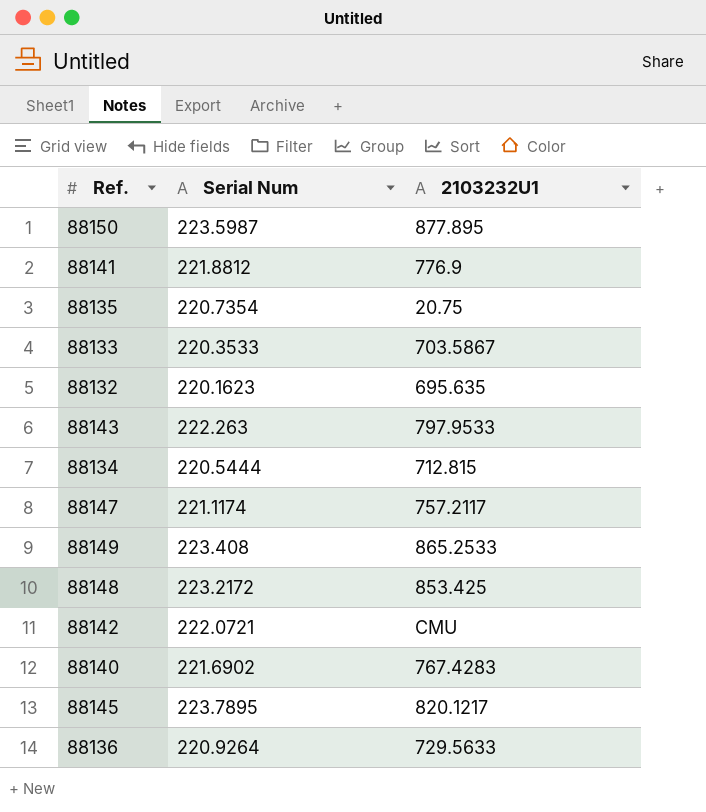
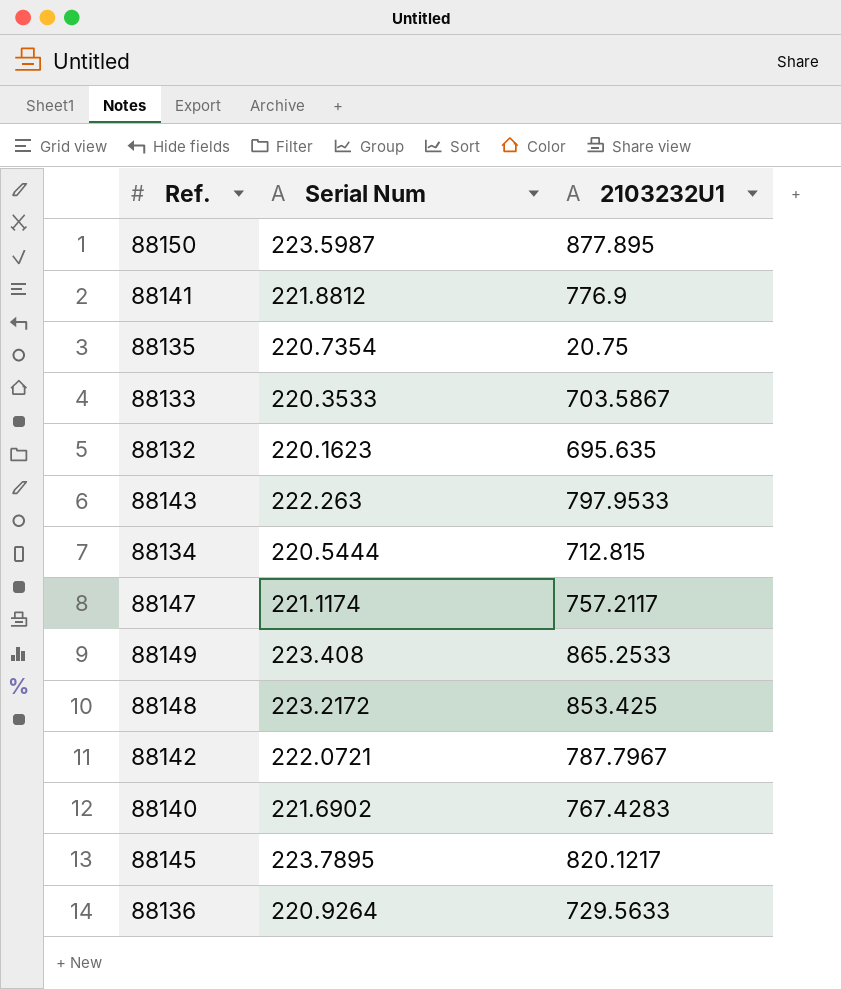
88142 | 2103232U1: CMU -> 787.7967

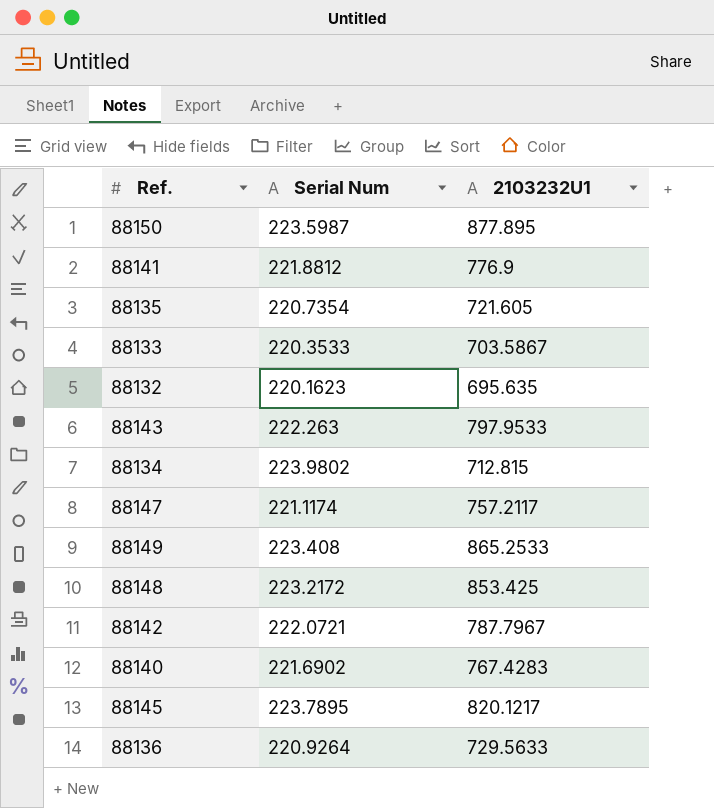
88135 | 2103232U1: 20.75 -> 721.605
88134 | Serial Num: 220.5444 -> 223.9802

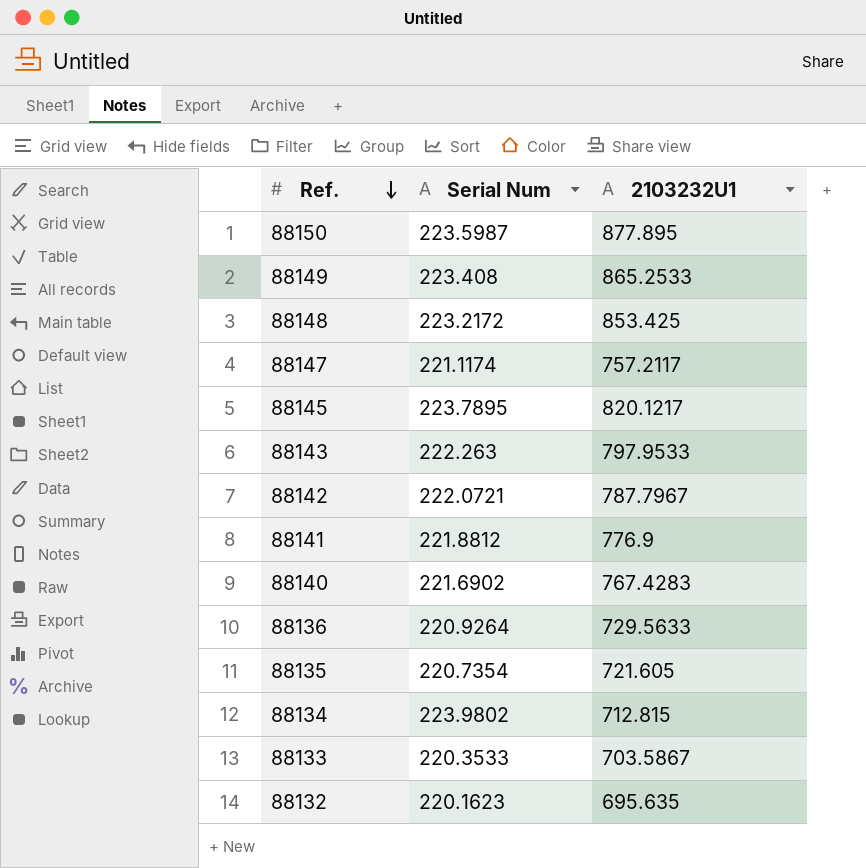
row order: none -> Ref. descending

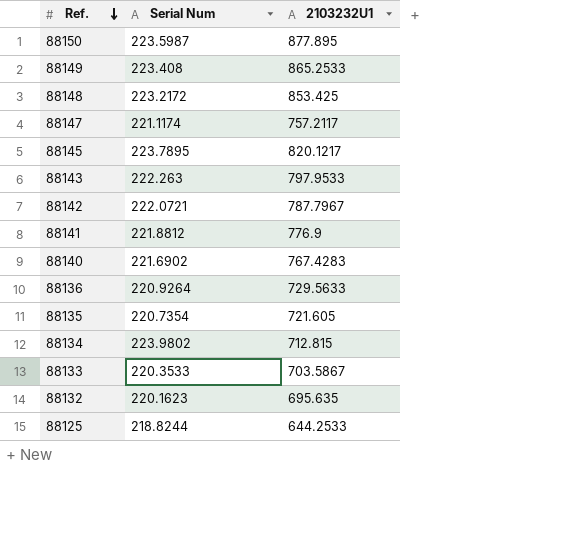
row 88125: none -> 218.8244 | 644.2533

